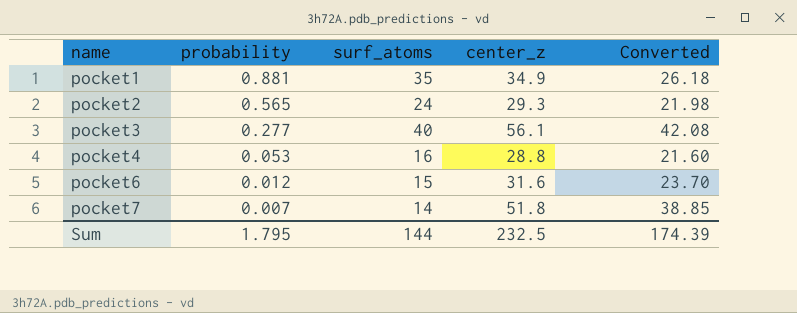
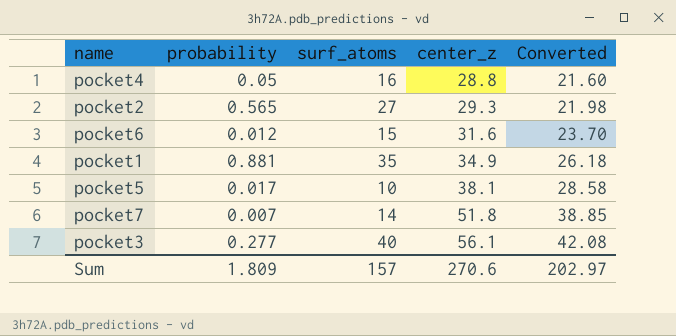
row order: name ascending -> center_z ascending
pocket4 | probability: 0.053 -> 0.05
pocket2 | surf_atoms: 24 -> 27
row pocket5: none -> 0.017 | 10 | 38.1 | 28.58
Sum | probability: 1.795 -> 1.809
Sum | surf_atoms: 144 -> 157
Sum | center_z: 232.5 -> 270.6
Sum | Converted: 174.39 -> 202.97

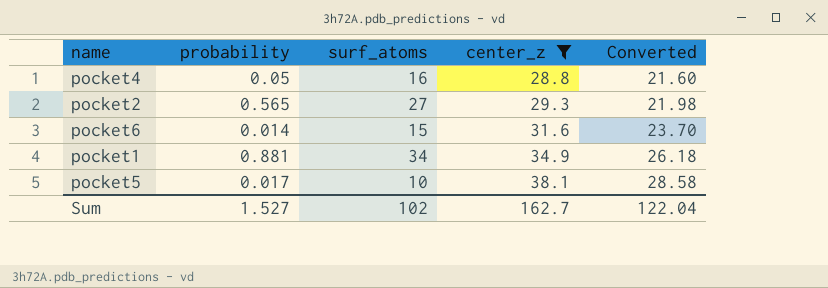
filter: none -> center_z <= 38.1
pocket6 | probability: 0.012 -> 0.014
pocket1 | surf_atoms: 35 -> 34
Sum | probability: 1.809 -> 1.527
Sum | surf_atoms: 157 -> 102
Sum | center_z: 270.6 -> 162.7
Sum | Converted: 202.97 -> 122.04

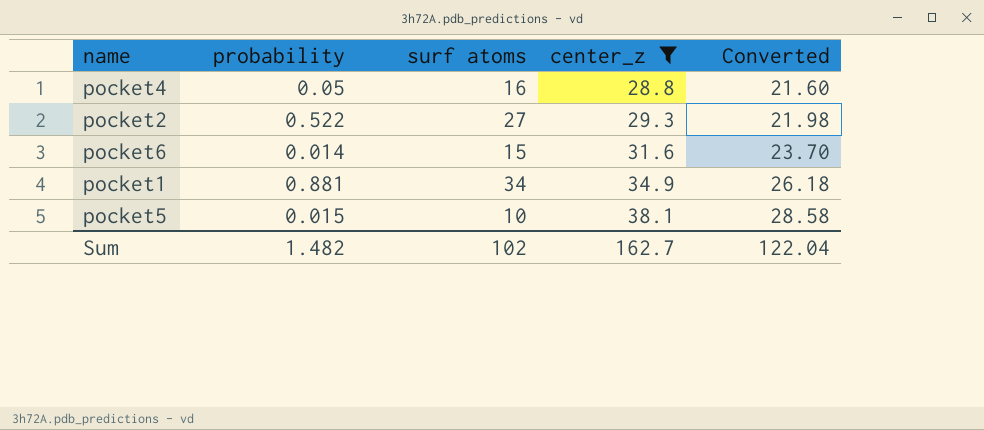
column name: surf_atoms -> surf atoms
pocket2 | probability: 0.565 -> 0.522
pocket5 | probability: 0.017 -> 0.015
Sum | probability: 1.527 -> 1.482

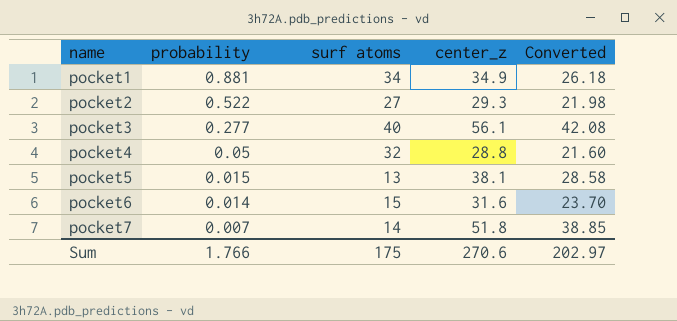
filter: center_z <= 38.1 -> none
row order: center_z ascending -> name ascending
pocket4 | surf atoms: 16 -> 32
pocket5 | surf atoms: 10 -> 13
Sum | probability: 1.482 -> 1.766
Sum | surf atoms: 102 -> 175
Sum | center_z: 162.7 -> 270.6
Sum | Converted: 122.04 -> 202.97

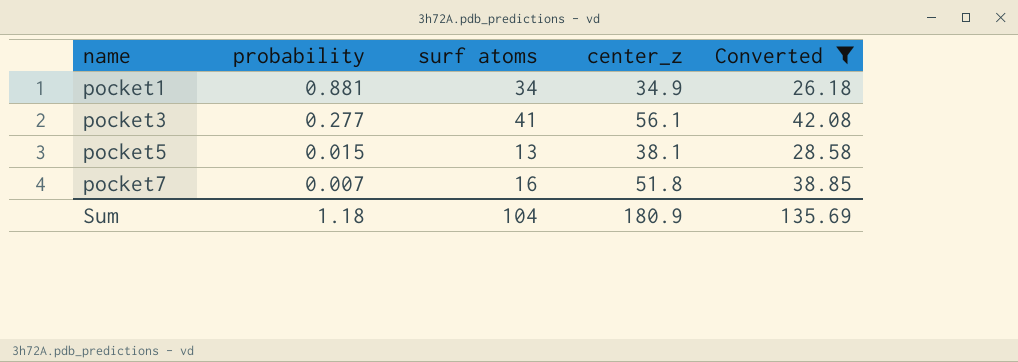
filter: none -> Converted >= 26.18
pocket3 | surf atoms: 40 -> 41
pocket7 | surf atoms: 14 -> 16
Sum | probability: 1.766 -> 1.18
Sum | surf atoms: 175 -> 104
Sum | center_z: 270.6 -> 180.9
Sum | Converted: 202.97 -> 135.69

